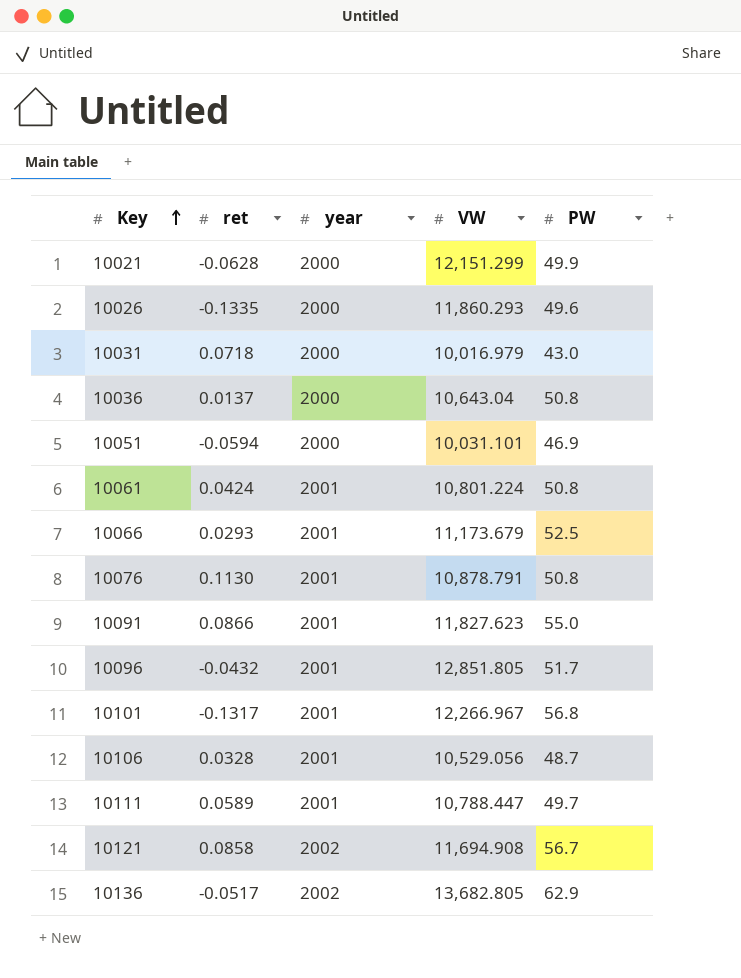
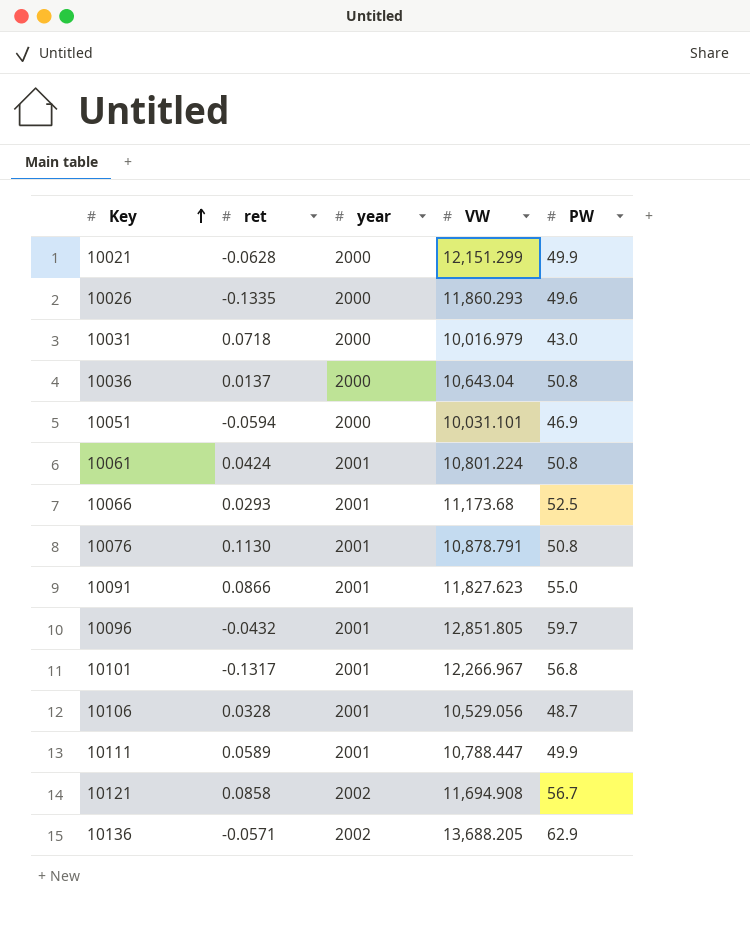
10066 | VW: 11,173.679 -> 11,173.68
10096 | PW: 51.7 -> 59.7
10111 | PW: 49.7 -> 49.9
10136 | ret: -0.0517 -> -0.0571
10136 | VW: 13,682.805 -> 13,688.205

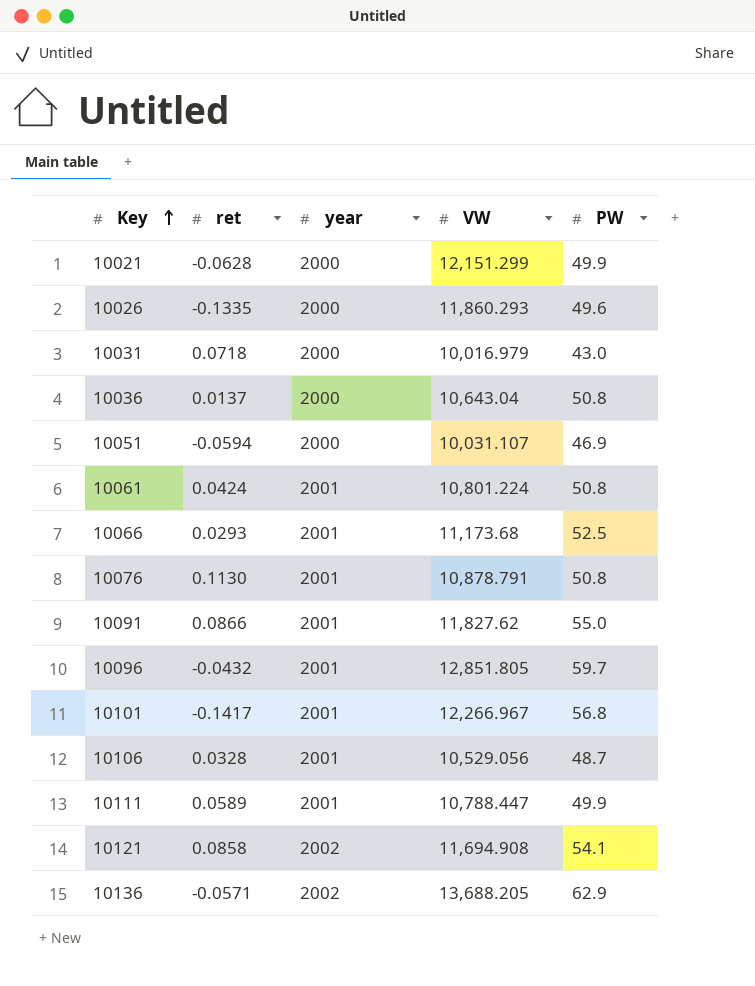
10051 | VW: 10,031.101 -> 10,031.107
10091 | VW: 11,827.623 -> 11,827.62
10101 | ret: -0.1317 -> -0.1417
10121 | PW: 56.7 -> 54.1

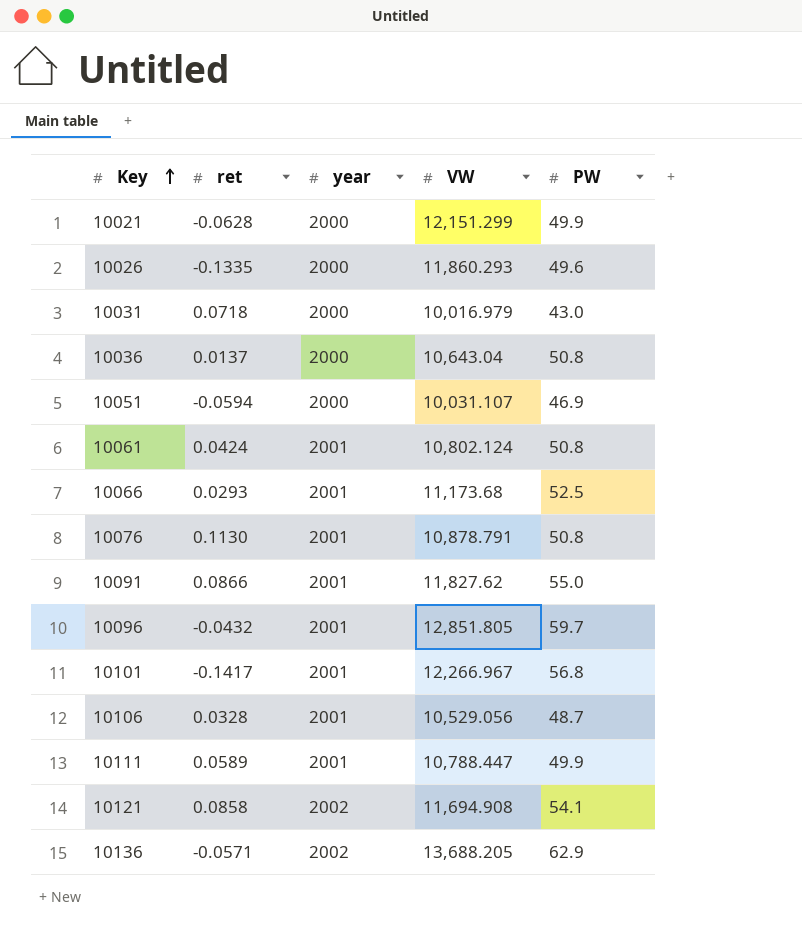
10061 | VW: 10,801.224 -> 10,802.124

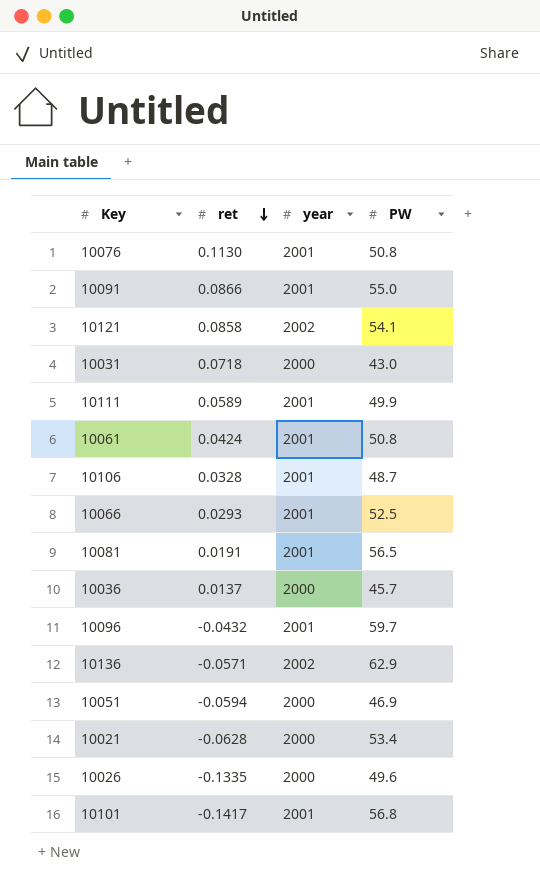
row order: Key ascending -> ret descending
column VW | position: 4 -> none
row 10081: none -> 0.0191 | 2001 | 56.5
10036 | PW: 50.8 -> 45.7
10021 | PW: 49.9 -> 53.4

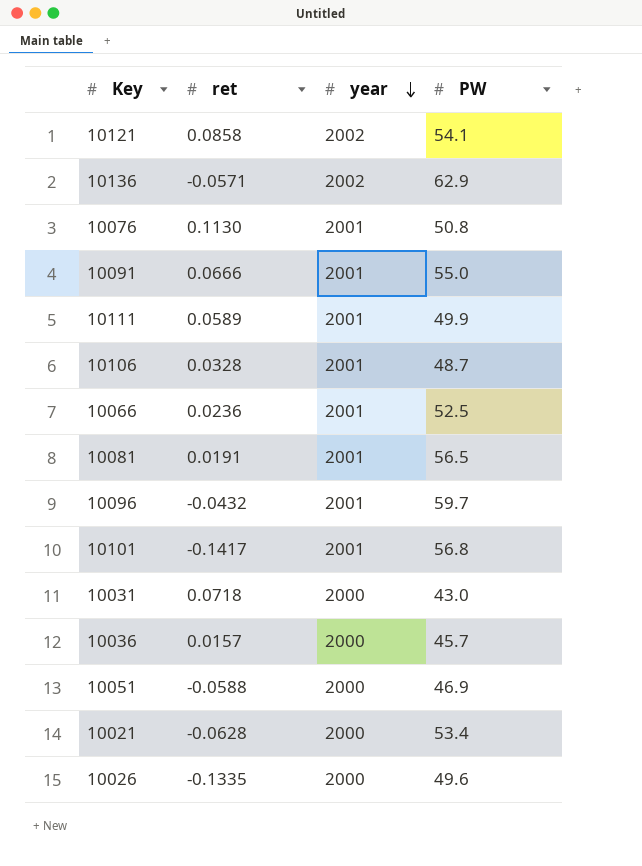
row order: ret descending -> year descending
row 10061: 0.0424 | 2001 | 50.8 -> none
10091 | ret: 0.0866 -> 0.0666
10066 | ret: 0.0293 -> 0.0236
10036 | ret: 0.0137 -> 0.0157
10051 | ret: -0.0594 -> -0.0588

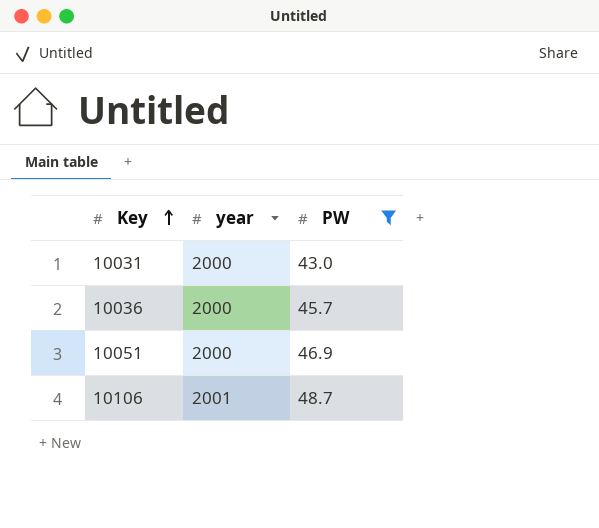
filter: none -> PW <= 48.7
row order: year descending -> Key ascending
column ret | position: 2 -> none

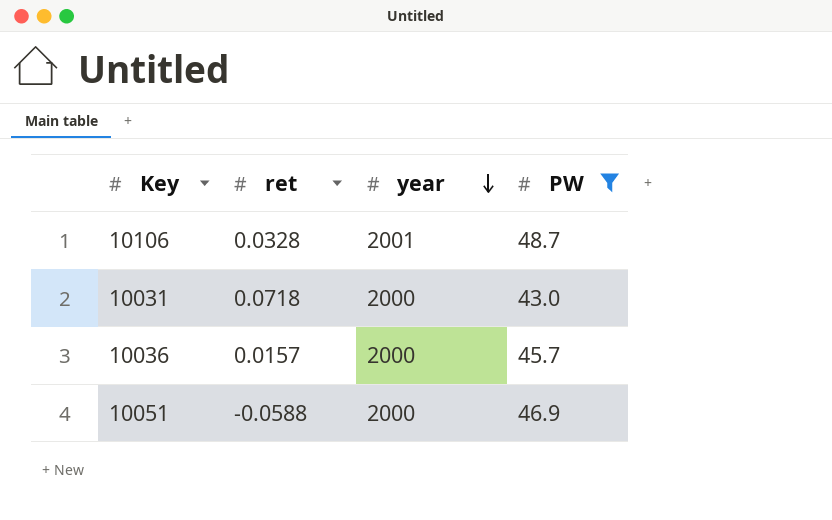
row order: Key ascending -> year descending
column ret | position: none -> 2

